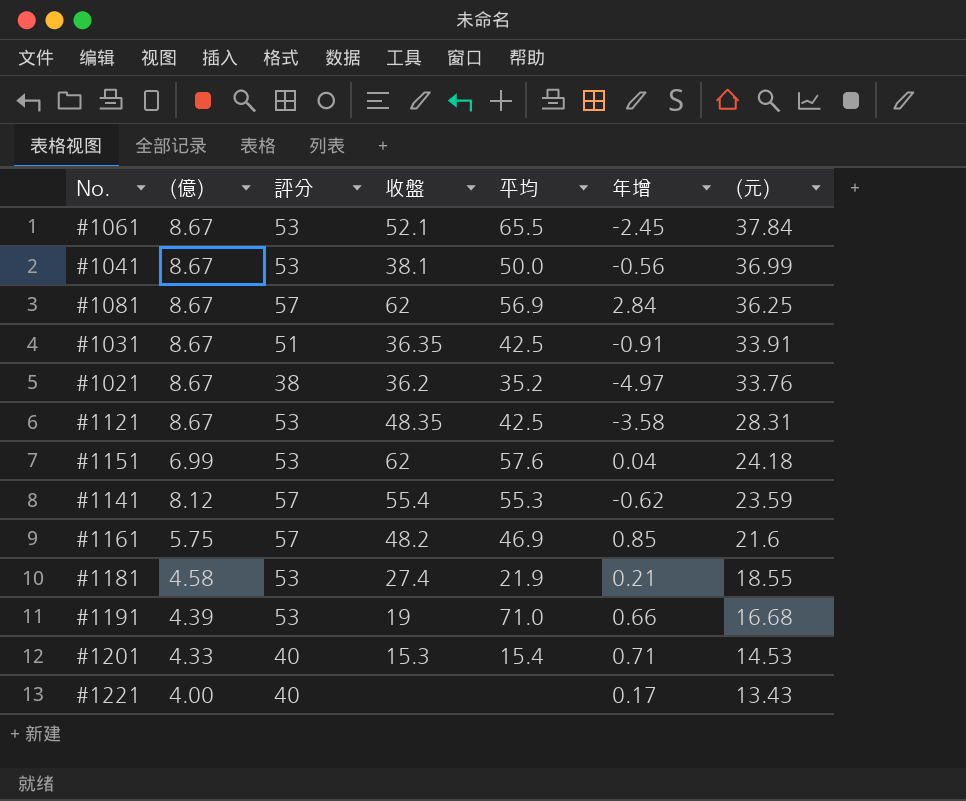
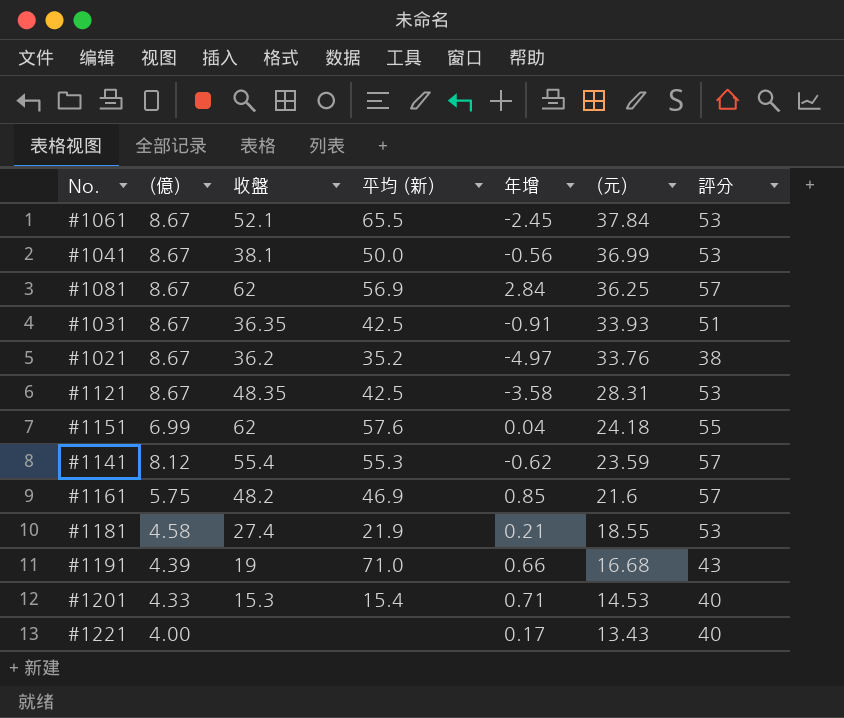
column name: 平均 -> 平均 (新)
column 評分 | position: 3 -> 7
#1031 | (元): 33.91 -> 33.93
#1151 | 評分: 53 -> 55
#1191 | 評分: 53 -> 43

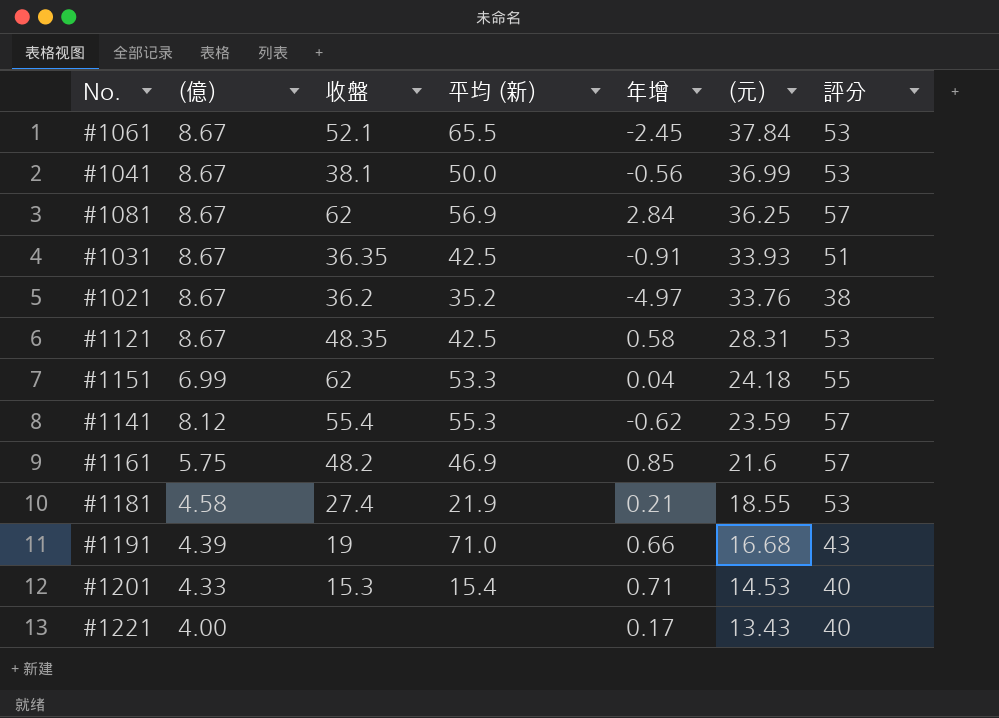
#1121 | 年增: -3.58 -> 0.58
#1151 | 平均 (新): 57.6 -> 53.3

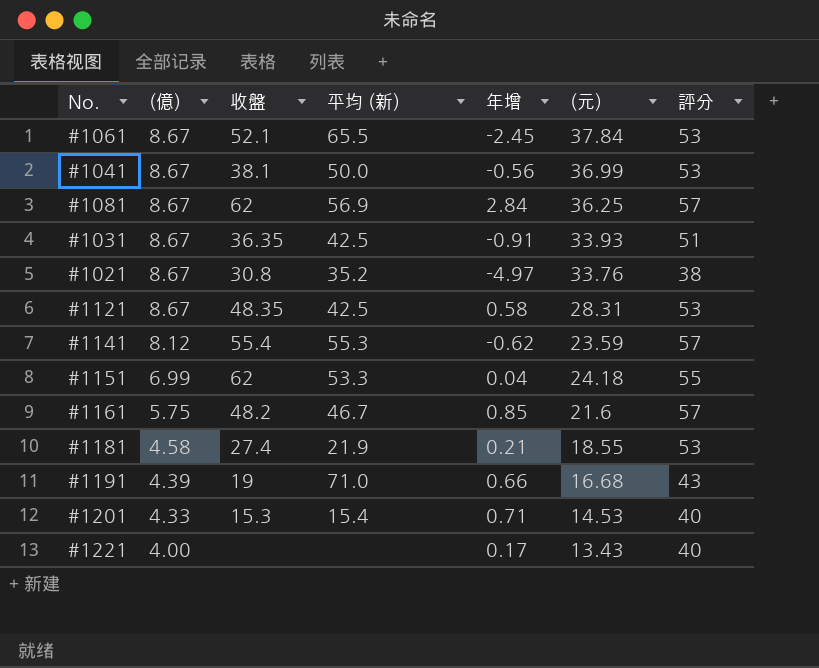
row order: (元) descending -> (億) descending
#1021 | 收盤: 36.2 -> 30.8
#1161 | 平均 (新): 46.9 -> 46.7

